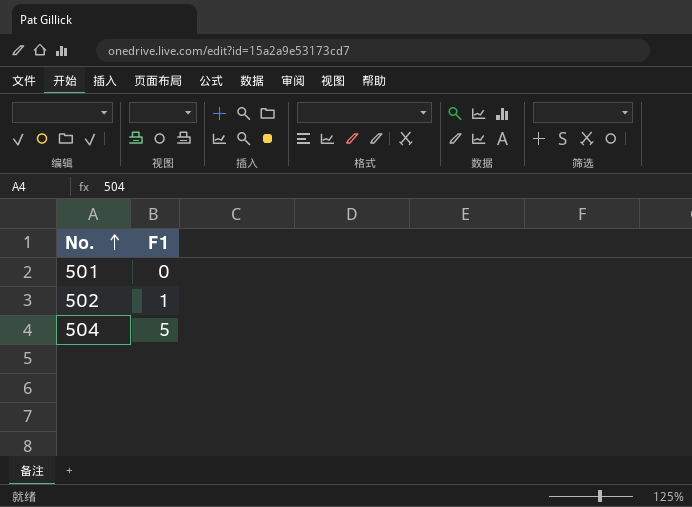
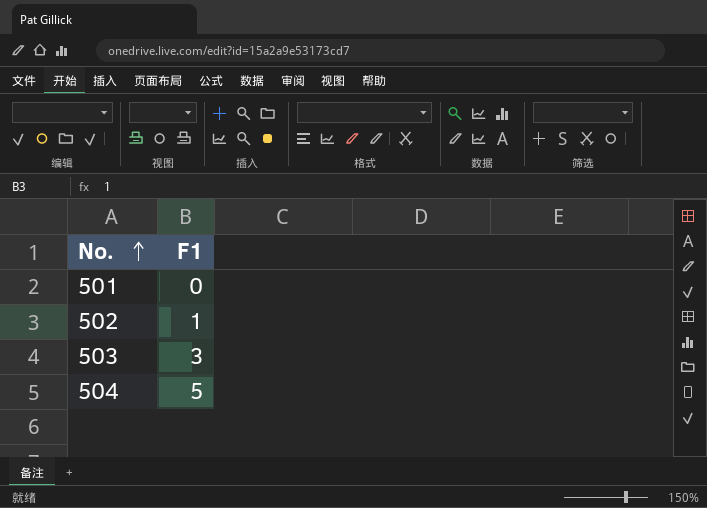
row 503: none -> 3

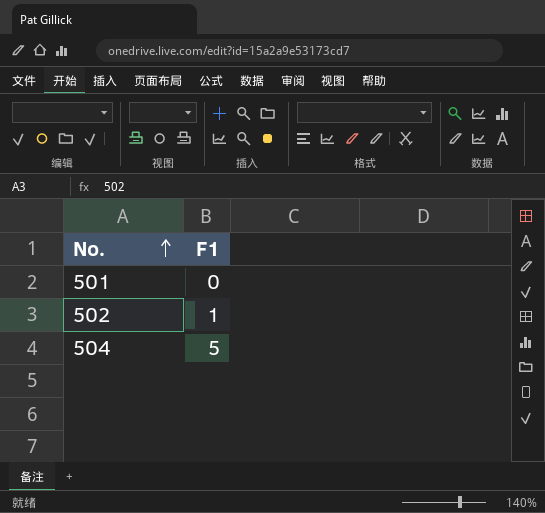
row 503: 3 -> none

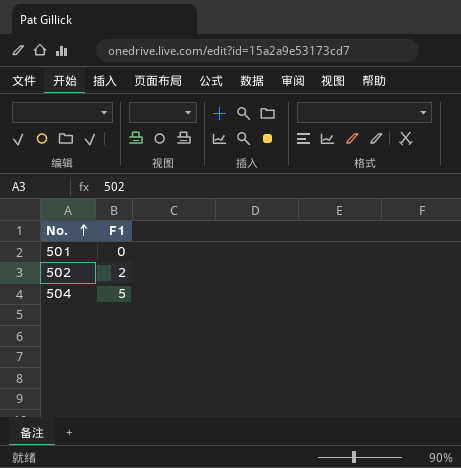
502 | F1: 1 -> 2

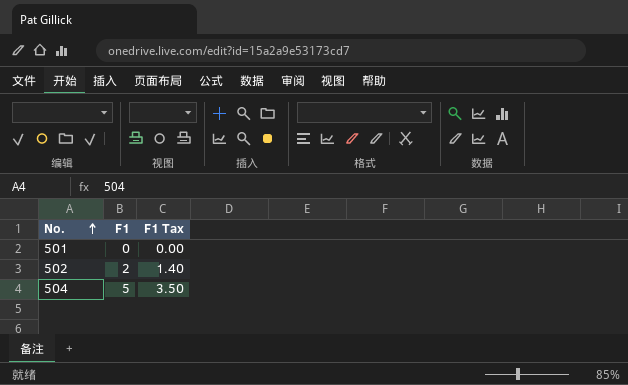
column F1 Tax | formula: none -> [F1] * 0.7

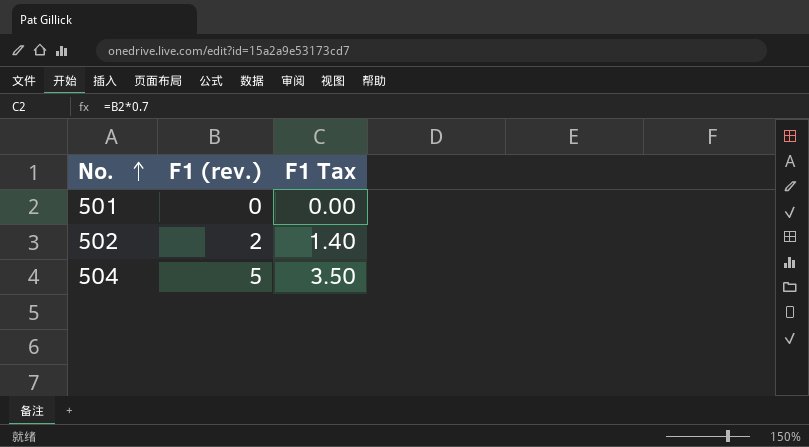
column name: F1 -> F1 (rev.)

